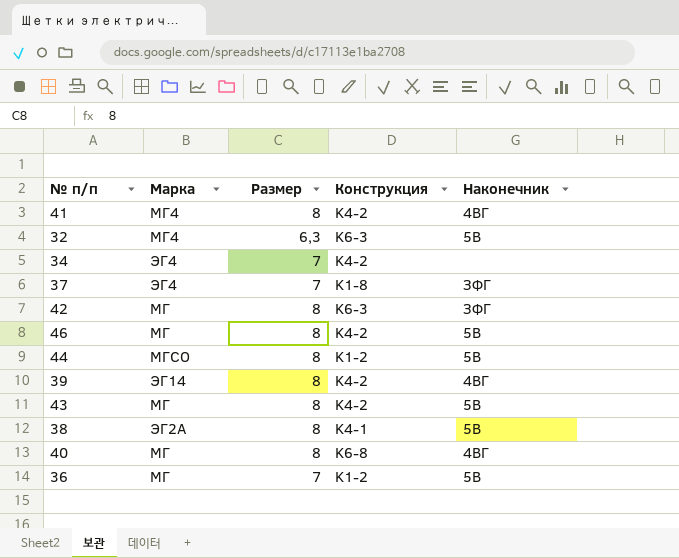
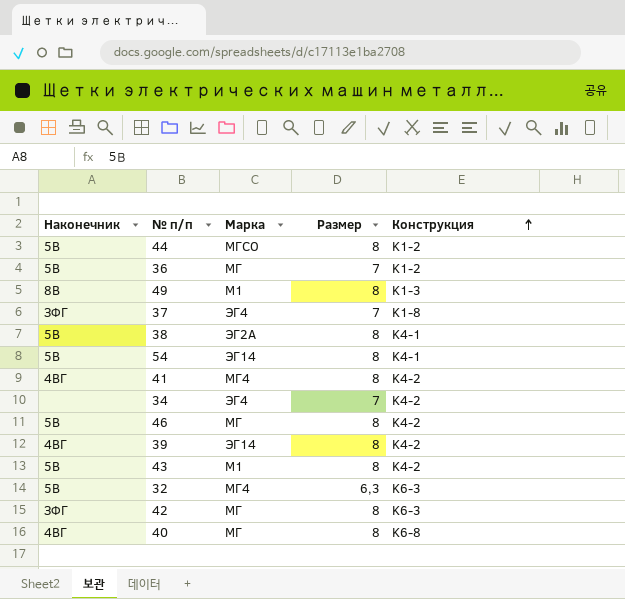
row order: none -> Конструкция ascending
column Наконечник | position: 5 -> 1
row 49: none -> 8В | M1 | 8 | K1-3
row 54: none -> 5В | ЭГ14 | 8 | K4-1
43 | Марка: МГ -> M1

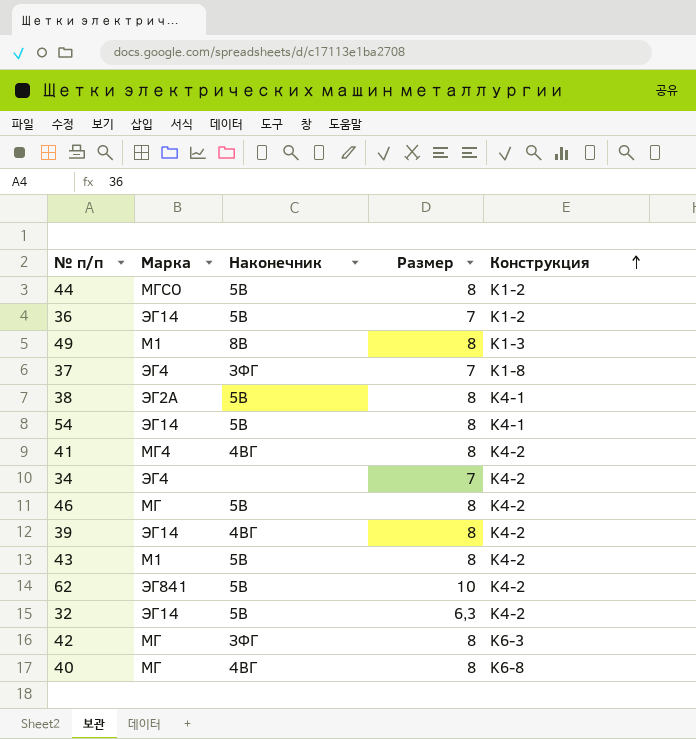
column Наконечник | position: 1 -> 3
36 | Марка: МГ -> ЭГ14
row 62: none -> ЭГ841 | 5В | 10 | K4-2
32 | Марка: МГ4 -> ЭГ14
32 | Конструкция: K6-3 -> K4-2

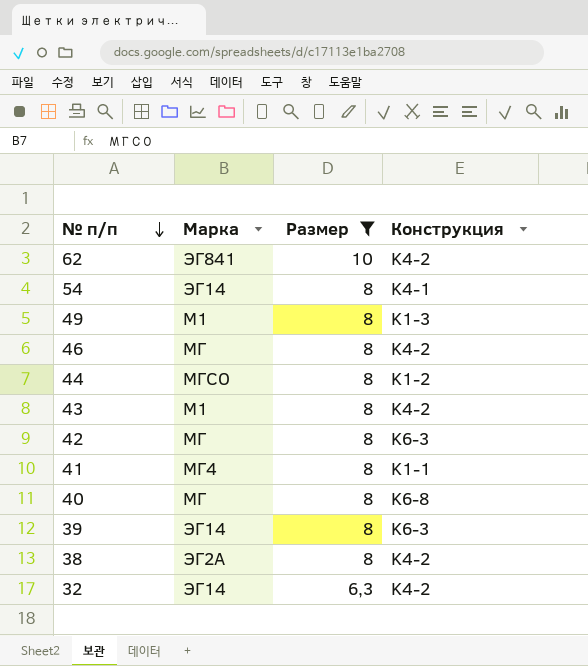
filter: none -> Размер != 7
row order: Конструкция ascending -> № п/п descending
column Наконечник | position: 3 -> none
41 | Конструкция: K4-2 -> K1-1
39 | Конструкция: K4-2 -> K6-3
38 | Конструкция: K4-1 -> K4-2

